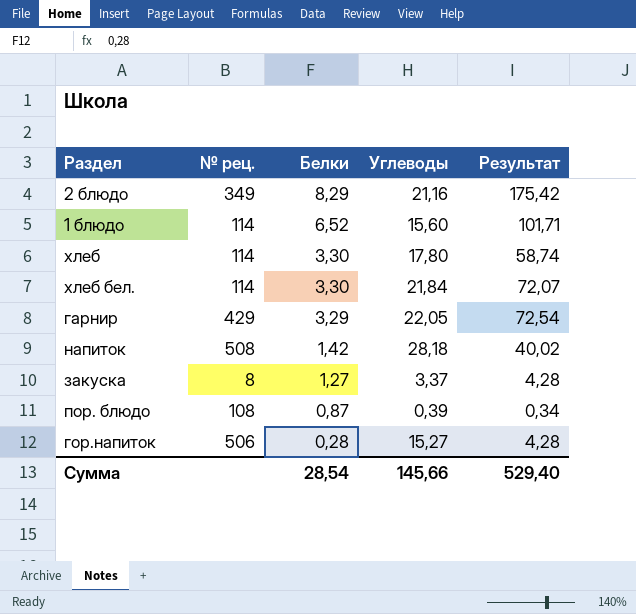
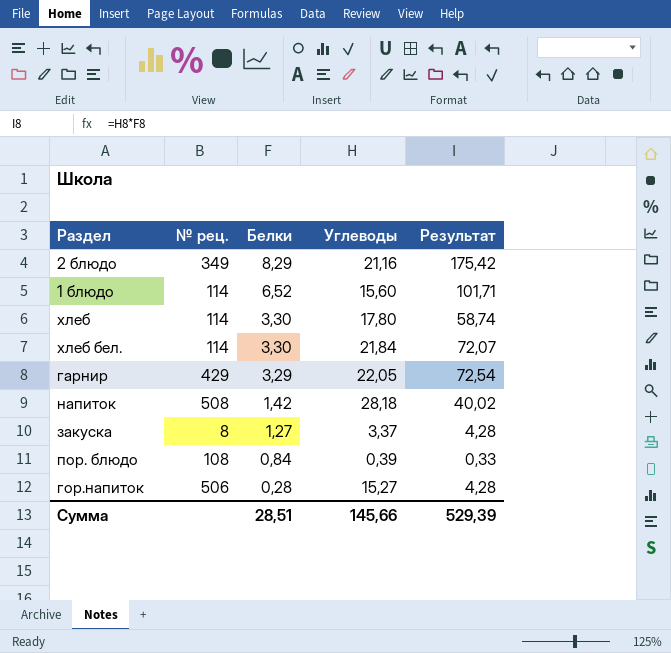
пор. блюдо | Белки: 0,87 -> 0,84
пор. блюдо | Результат: 0,34 -> 0,33
Сумма | Белки: 28,54 -> 28,51
Сумма | Результат: 529,40 -> 529,39

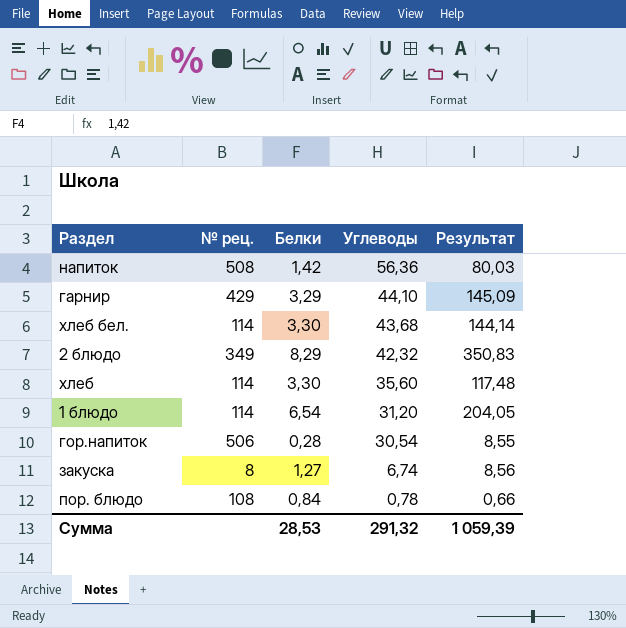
row order: Белки descending -> Углеводы descending
напиток | Углеводы: 28,18 -> 56,36
напиток | Результат: 40,02 -> 80,03
гарнир | Углеводы: 22,05 -> 44,10
гарнир | Результат: 72,54 -> 145,09
хлеб бел. | Углеводы: 21,84 -> 43,68
хлеб бел. | Результат: 72,07 -> 144,14
2 блюдо | Углеводы: 21,16 -> 42,32
2 блюдо | Результат: 175,42 -> 350,83
хлеб | Углеводы: 17,80 -> 35,60
хлеб | Результат: 58,74 -> 117,48
1 блюдо | Белки: 6,52 -> 6,54
1 блюдо | Углеводы: 15,60 -> 31,20
1 блюдо | Результат: 101,71 -> 204,05
гор.напиток | Углеводы: 15,27 -> 30,54
гор.напиток | Результат: 4,28 -> 8,55
закуска | Углеводы: 3,37 -> 6,74
закуска | Результат: 4,28 -> 8,56
пор. блюдо | Углеводы: 0,39 -> 0,78
пор. блюдо | Результат: 0,33 -> 0,66
Сумма | Белки: 28,51 -> 28,53
Сумма | Углеводы: 145,66 -> 291,32
Сумма | Результат: 529,39 -> 1 059,39

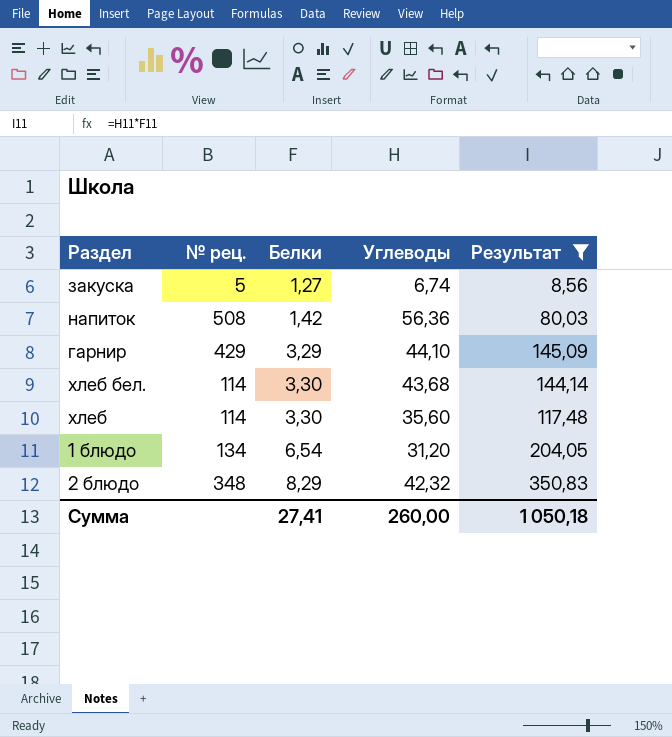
filter: none -> Результат >= 8,56
row order: Углеводы descending -> Белки ascending
закуска | № рец.: 8 -> 5
1 блюдо | № рец.: 114 -> 134
2 блюдо | № рец.: 349 -> 348
Сумма | Белки: 28,53 -> 27,41
Сумма | Углеводы: 291,32 -> 260,00
Сумма | Результат: 1 059,39 -> 1 050,18

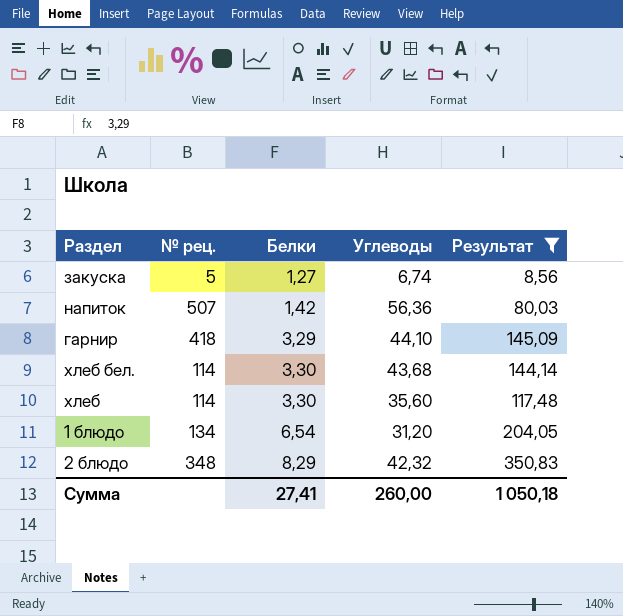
напиток | № рец.: 508 -> 507
гарнир | № рец.: 429 -> 418

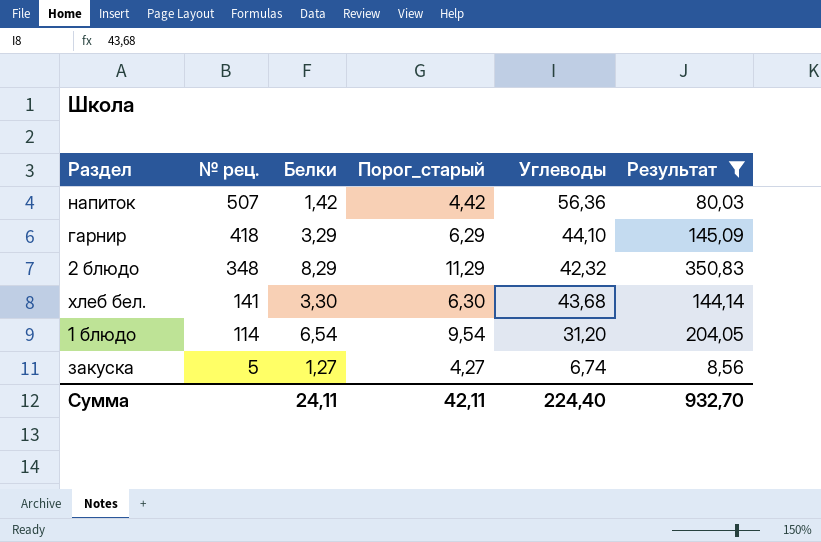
row order: Белки ascending -> № рец. descending
column Порог_старый | formula: none -> [Белки] + 3
row хлеб: 114 | 3,30 | 35,60 | 117,48 -> none
хлеб бел. | № рец.: 114 -> 141
1 блюдо | № рец.: 134 -> 114
Сумма | Белки: 27,41 -> 24,11
Сумма | Углеводы: 260,00 -> 224,40
Сумма | Результат: 1 050,18 -> 932,70

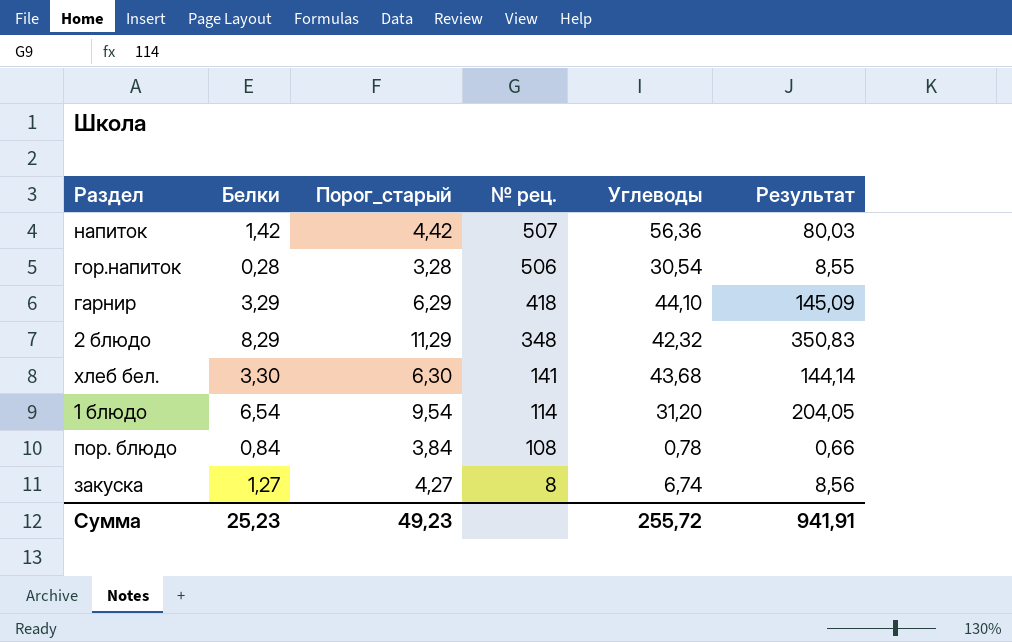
filter: Результат >= 8,56 -> none
column № рец. | position: 2 -> 4
закуска | № рец.: 5 -> 8
Сумма | Белки: 24,11 -> 25,23
Сумма | Порог_старый: 42,11 -> 49,23
Сумма | Углеводы: 224,40 -> 255,72
Сумма | Результат: 932,70 -> 941,91

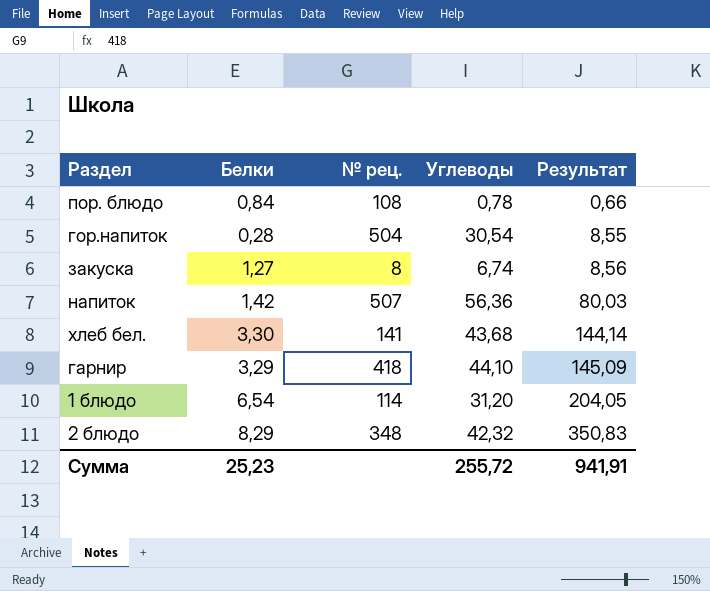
row order: № рец. descending -> Результат ascending
column Порог_старый | formula: [Белки] + 3 -> none
гор.напиток | № рец.: 506 -> 504

